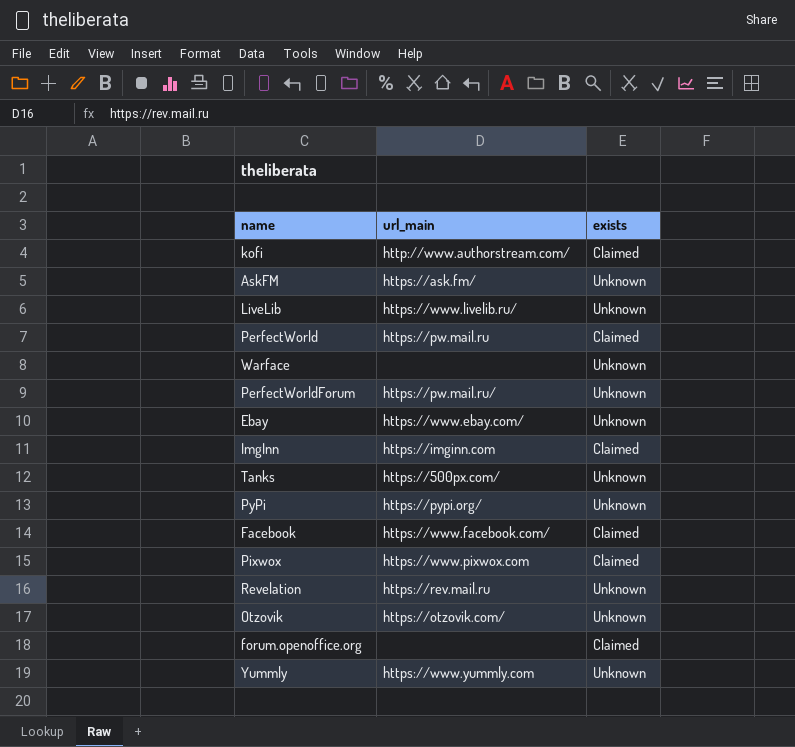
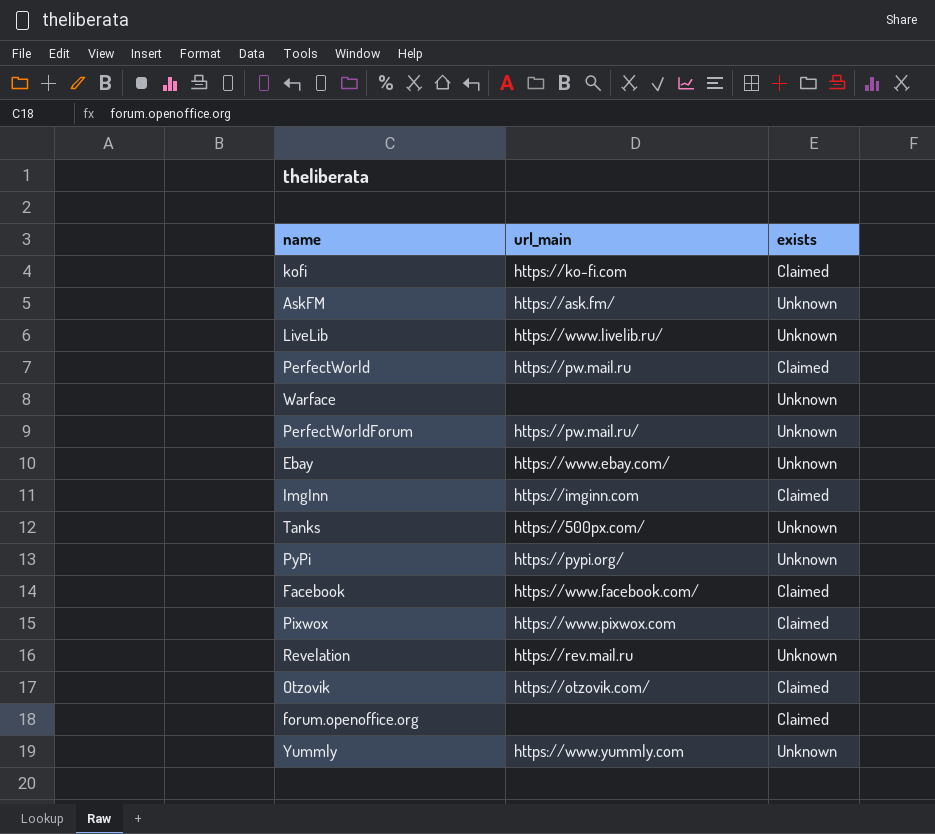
kofi | url_main: http://www.authorstream.com/ -> https://ko-fi.com
Otzovik | exists: Unknown -> Claimed

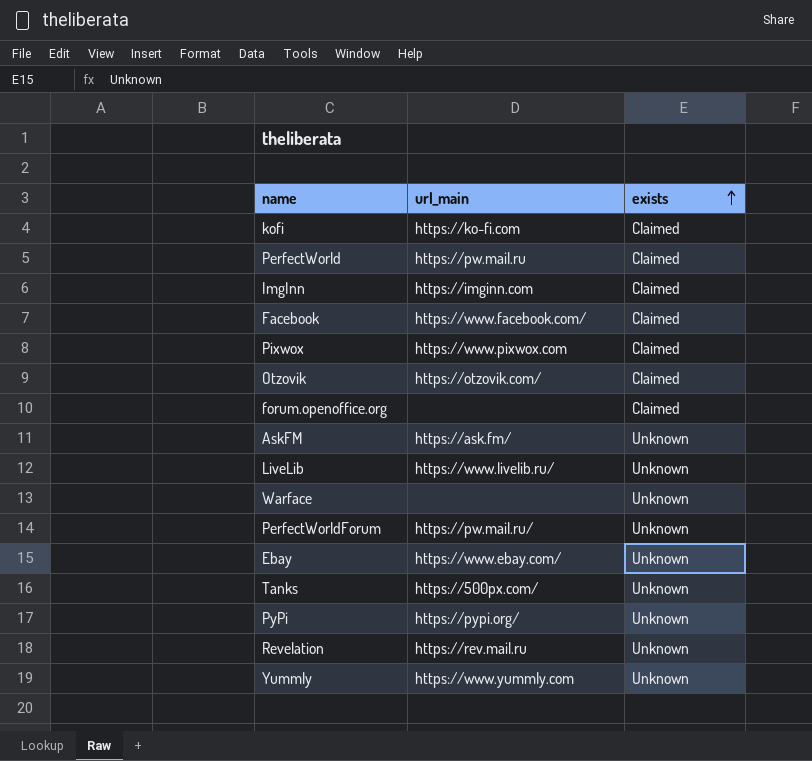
row order: none -> exists ascending

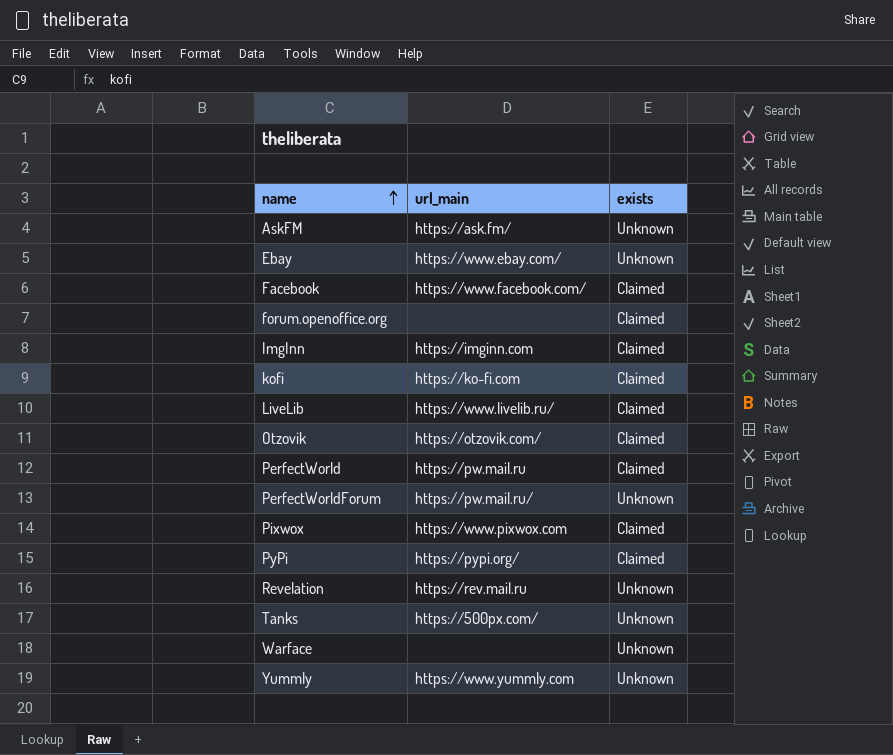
row order: exists ascending -> name ascending
LiveLib | exists: Unknown -> Claimed
PyPi | exists: Unknown -> Claimed

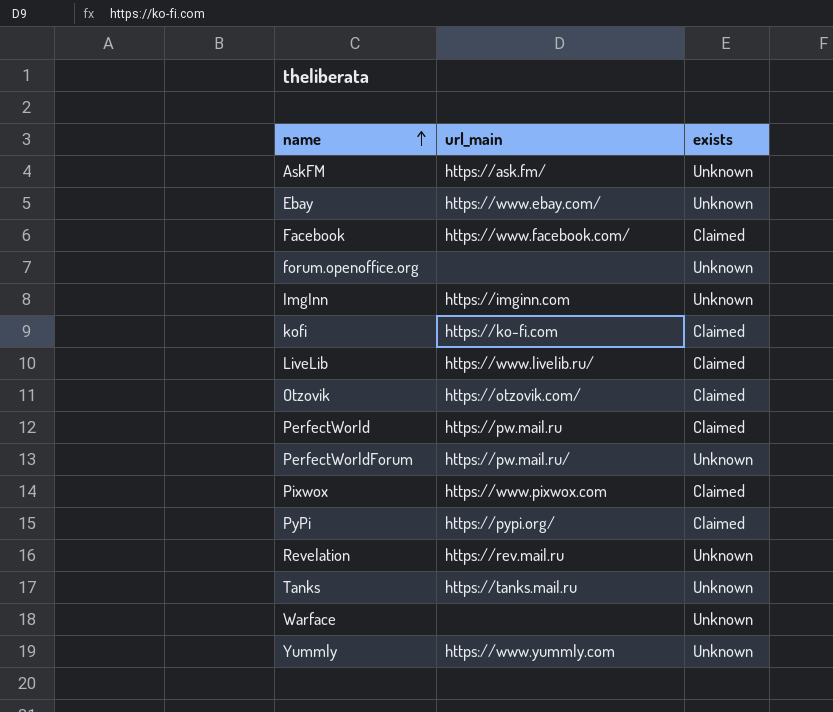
forum.openoffice.org | exists: Claimed -> Unknown
ImgInn | exists: Claimed -> Unknown
Tanks | url_main: https://500px.com/ -> https://tanks.mail.ru

